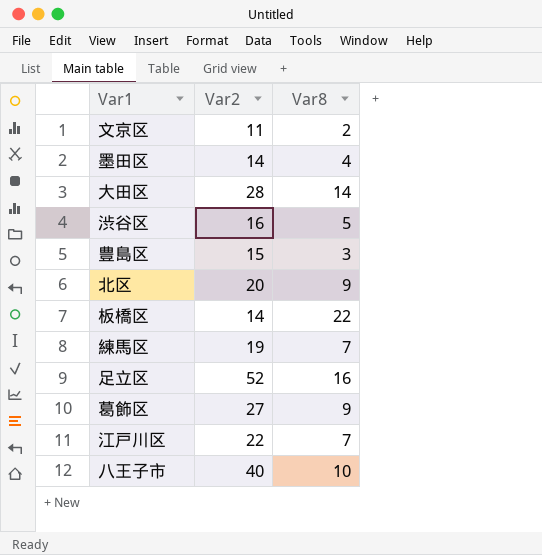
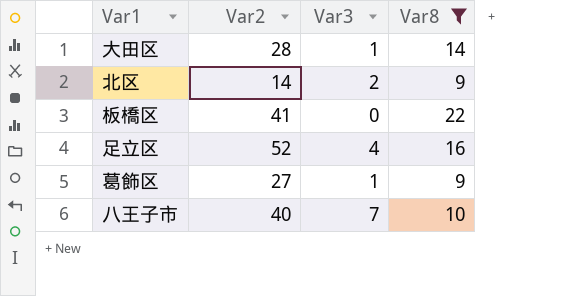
filter: none -> Var8 >= 9
column Var3 | position: none -> 3
北区 | Var2: 20 -> 14
板橋区 | Var2: 14 -> 41

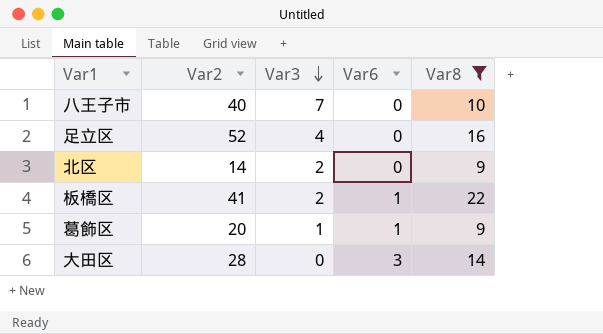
row order: none -> Var3 descending
column Var6 | position: none -> 4
板橋区 | Var3: 0 -> 2
葛飾区 | Var2: 27 -> 20
大田区 | Var3: 1 -> 0

